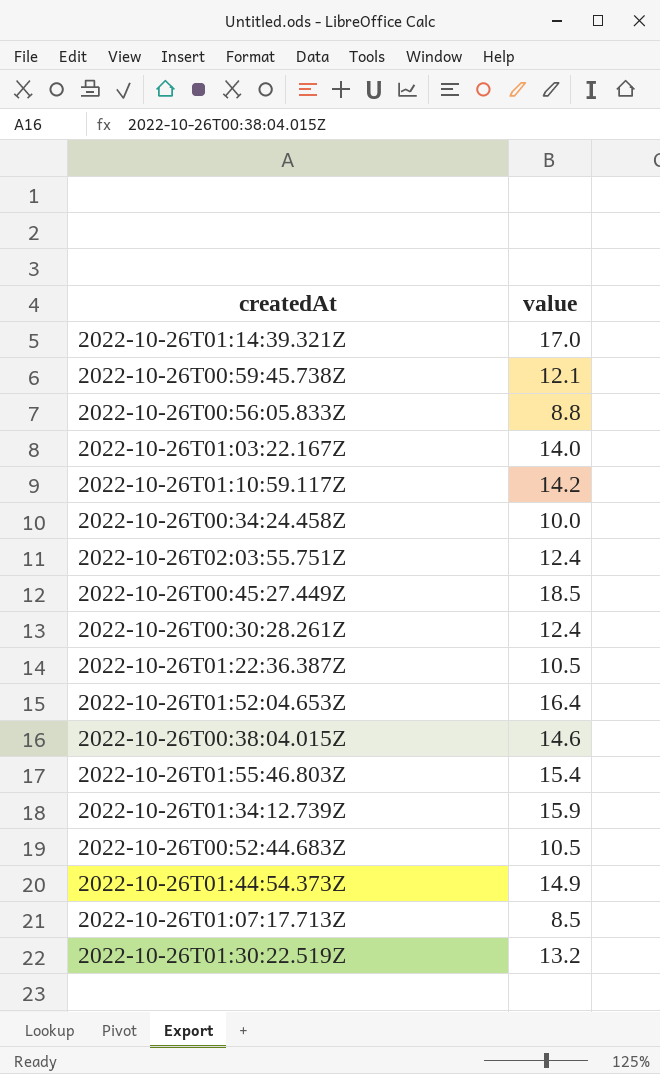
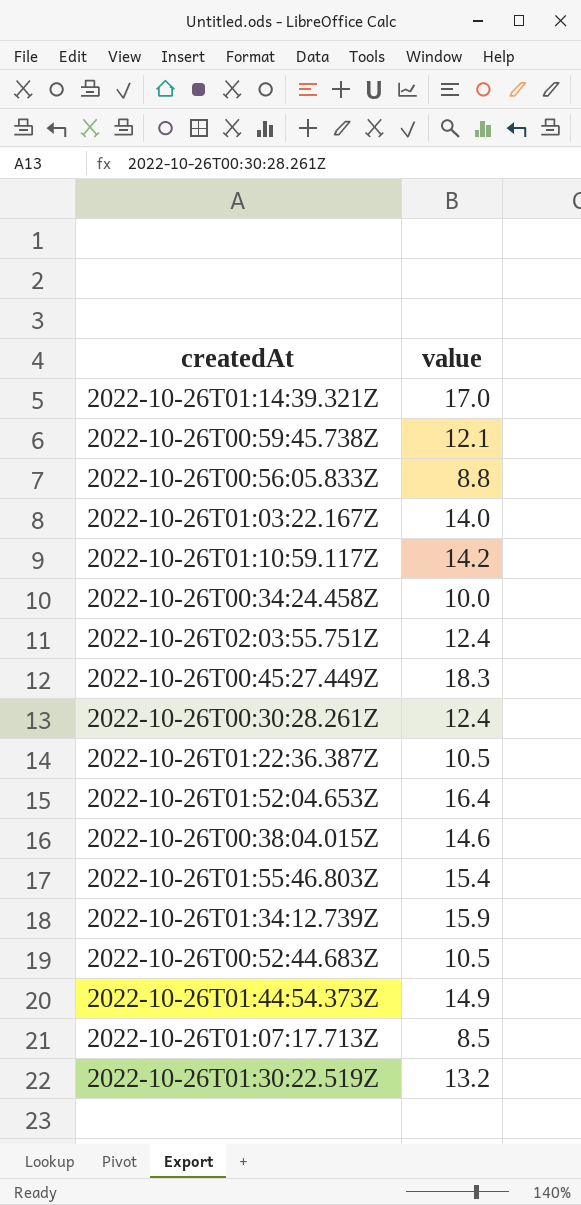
2022-10-26T00:45:27.449Z | value: 18.5 -> 18.3

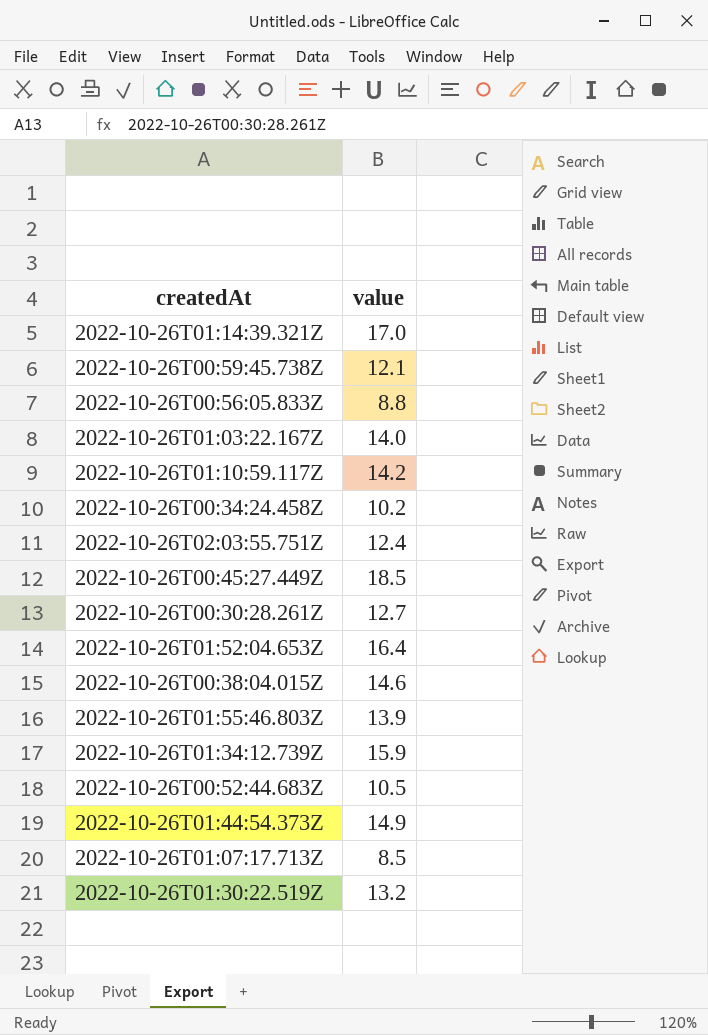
row 2022-10-26T01:22:36.387Z: 10.5 -> none
2022-10-26T00:34:24.458Z | value: 10.0 -> 10.2
2022-10-26T00:45:27.449Z | value: 18.3 -> 18.5
2022-10-26T00:30:28.261Z | value: 12.4 -> 12.7
2022-10-26T01:55:46.803Z | value: 15.4 -> 13.9

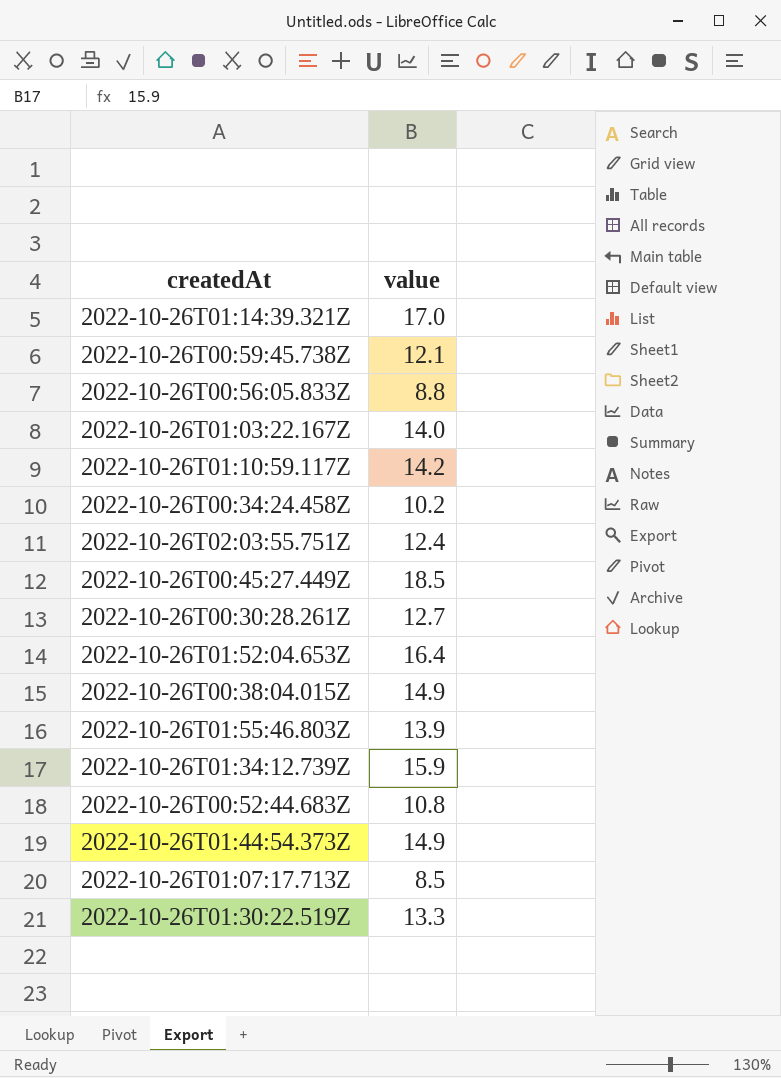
2022-10-26T00:38:04.015Z | value: 14.6 -> 14.9
2022-10-26T00:52:44.683Z | value: 10.5 -> 10.8
2022-10-26T01:30:22.519Z | value: 13.2 -> 13.3

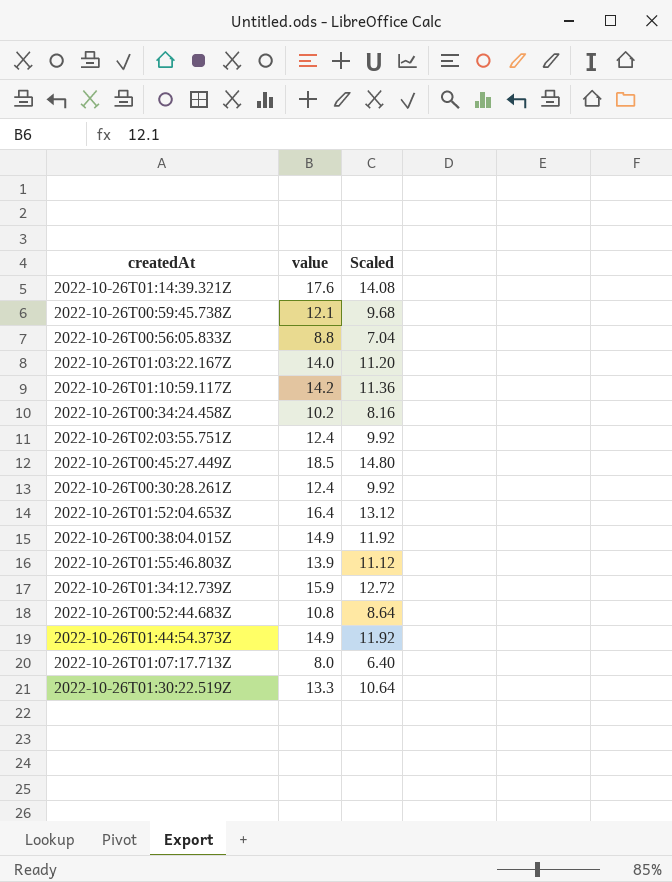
column Scaled | formula: none -> [value] * 0.8
2022-10-26T01:14:39.321Z | value: 17.0 -> 17.6
2022-10-26T00:30:28.261Z | value: 12.7 -> 12.4
2022-10-26T01:07:17.713Z | value: 8.5 -> 8.0

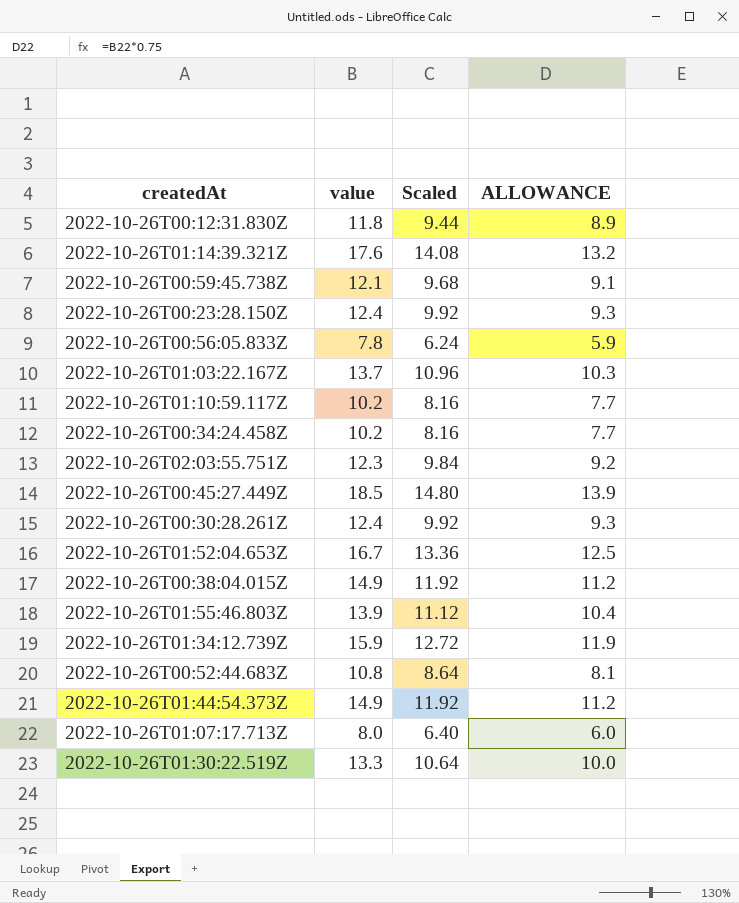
column ALLOWANCE | formula: none -> [value] * 0.75
row 2022-10-26T00:12:31.830Z: none -> 11.8 | 9.44 | 8.9
row 2022-10-26T00:23:28.150Z: none -> 12.4 | 9.92 | 9.3
2022-10-26T00:56:05.833Z | value: 8.8 -> 7.8
2022-10-26T00:56:05.833Z | Scaled: 7.04 -> 6.24
2022-10-26T01:03:22.167Z | value: 14.0 -> 13.7
2022-10-26T01:03:22.167Z | Scaled: 11.20 -> 10.96
2022-10-26T01:10:59.117Z | value: 14.2 -> 10.2
2022-10-26T01:10:59.117Z | Scaled: 11.36 -> 8.16
2022-10-26T02:03:55.751Z | value: 12.4 -> 12.3
2022-10-26T02:03:55.751Z | Scaled: 9.92 -> 9.84
2022-10-26T01:52:04.653Z | value: 16.4 -> 16.7
2022-10-26T01:52:04.653Z | Scaled: 13.12 -> 13.36

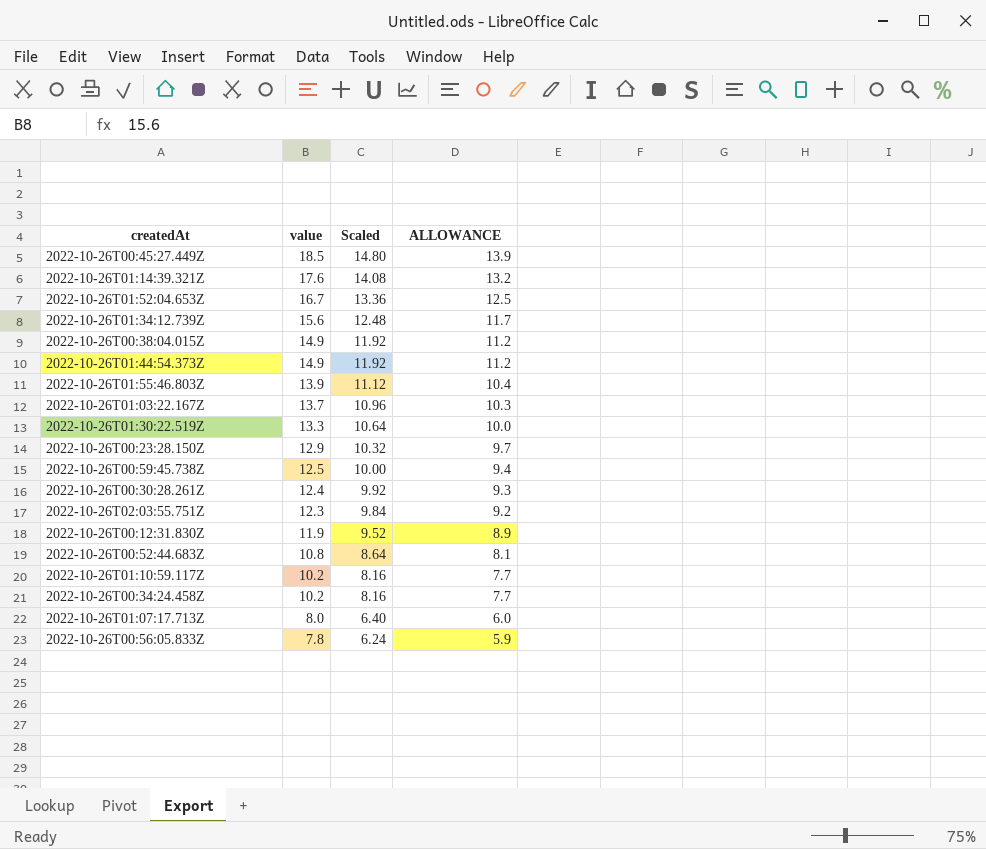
row order: none -> value descending
2022-10-26T01:34:12.739Z | value: 15.9 -> 15.6
2022-10-26T01:34:12.739Z | Scaled: 12.72 -> 12.48
2022-10-26T01:34:12.739Z | ALLOWANCE: 11.9 -> 11.7
2022-10-26T00:23:28.150Z | value: 12.4 -> 12.9
2022-10-26T00:23:28.150Z | Scaled: 9.92 -> 10.32
2022-10-26T00:23:28.150Z | ALLOWANCE: 9.3 -> 9.7
2022-10-26T00:59:45.738Z | value: 12.1 -> 12.5
2022-10-26T00:59:45.738Z | Scaled: 9.68 -> 10.00
2022-10-26T00:59:45.738Z | ALLOWANCE: 9.1 -> 9.4
2022-10-26T00:12:31.830Z | value: 11.8 -> 11.9
2022-10-26T00:12:31.830Z | Scaled: 9.44 -> 9.52

